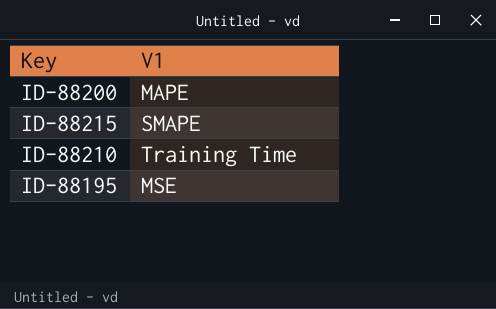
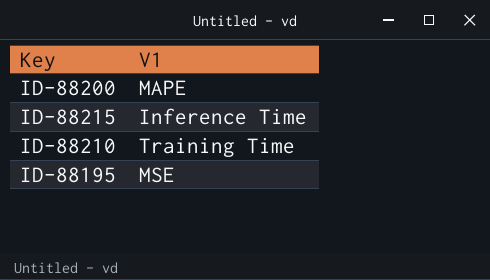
ID-88215 | V1: SMAPE -> Inference Time

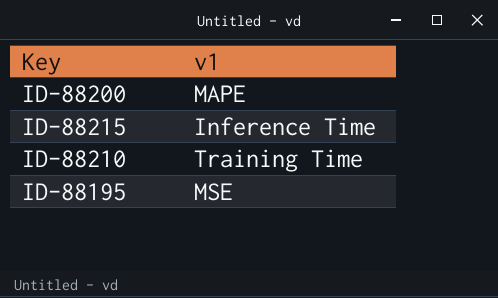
column name: V1 -> v1

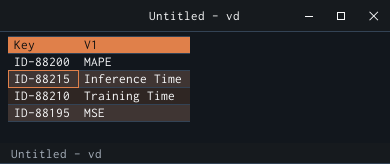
column name: v1 -> V1

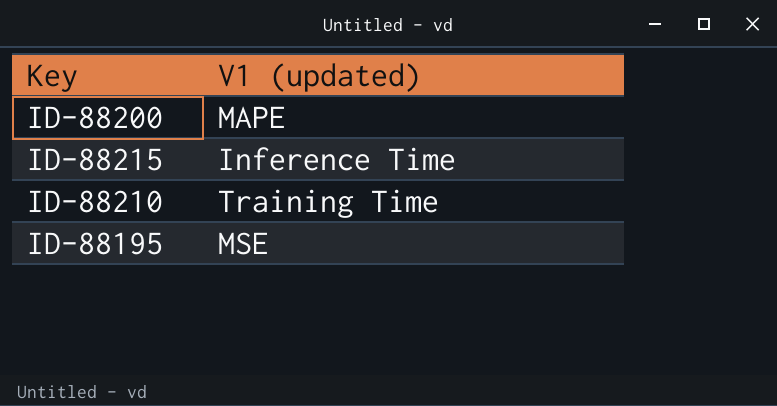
column name: V1 -> V1 (updated)

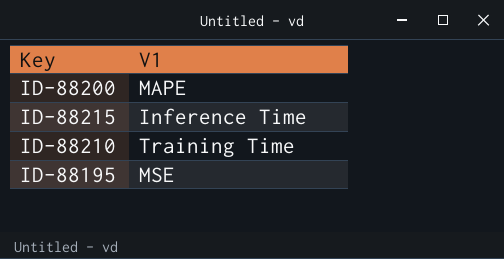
column name: V1 (updated) -> V1

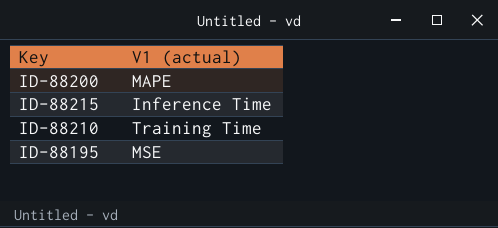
column name: V1 -> V1 (actual)

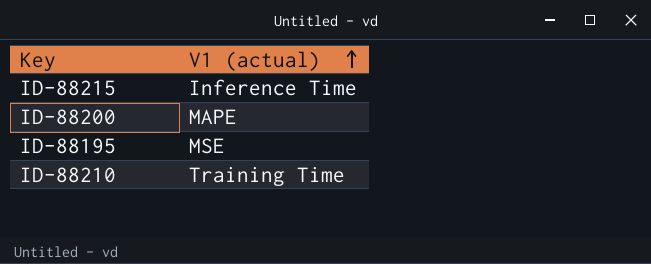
row order: none -> V1 (actual) ascending

